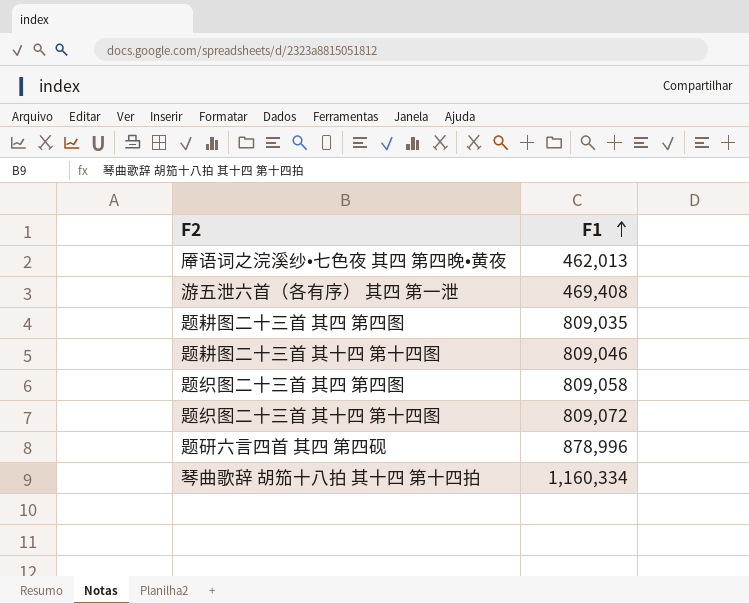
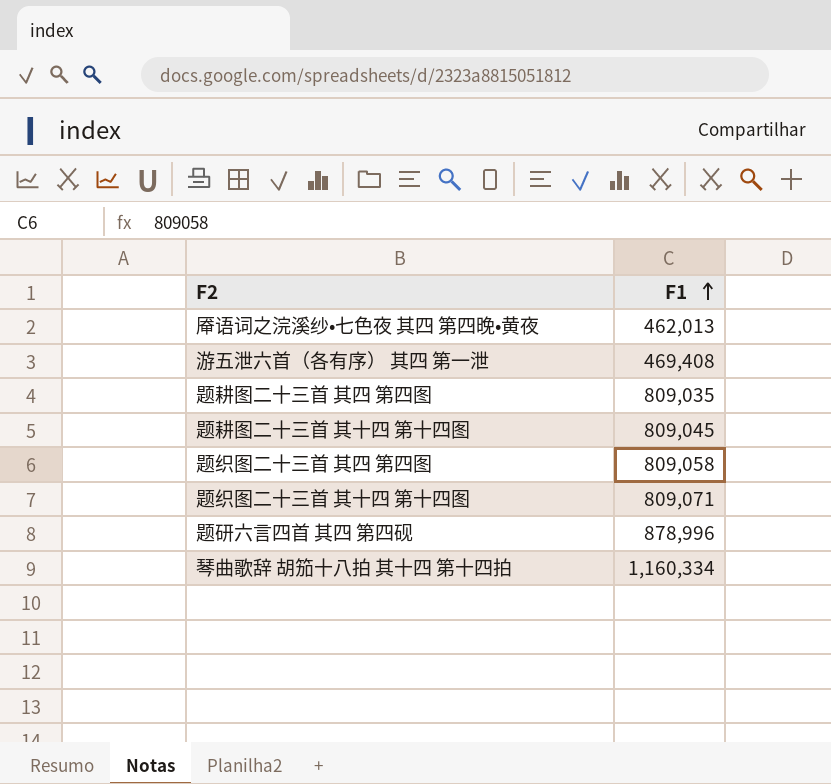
题耕图二十三首 其十四 第十四图 | F1: 809,046 -> 809,045
题织图二十三首 其十四 第十四图 | F1: 809,072 -> 809,071

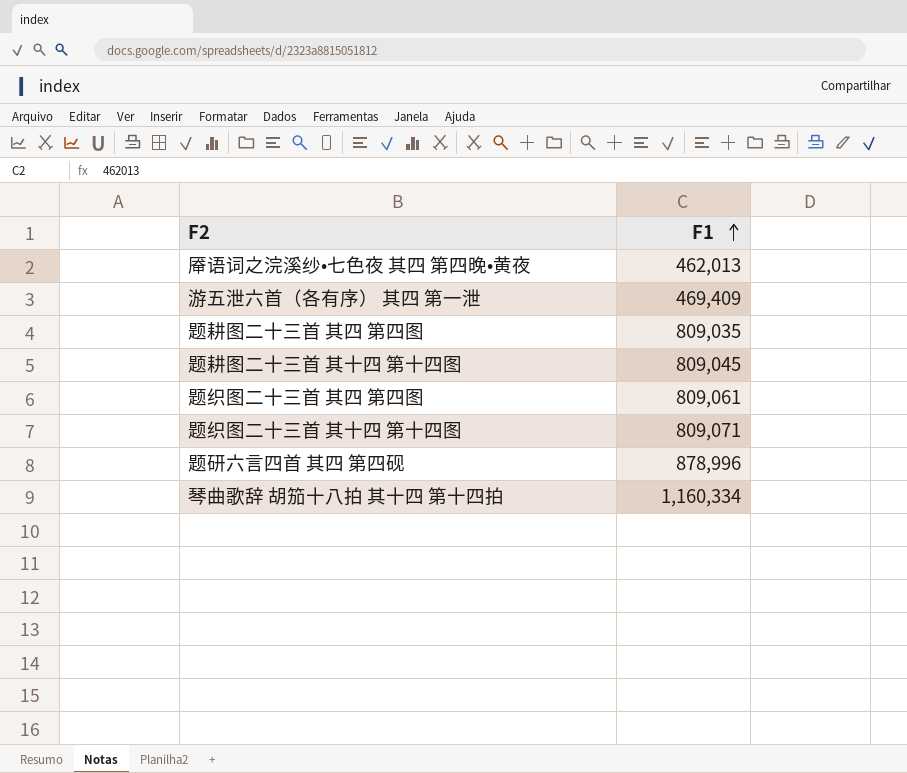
游五泄六首（各有序） 其四 第一泄 | F1: 469,408 -> 469,409
题织图二十三首 其四 第四图 | F1: 809,058 -> 809,061

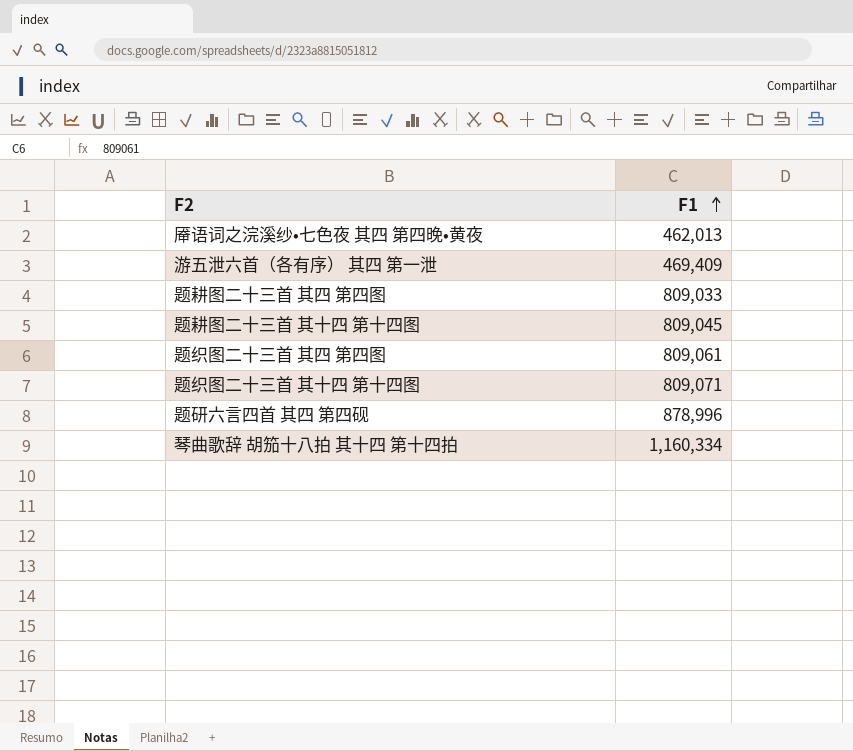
题耕图二十三首 其四 第四图 | F1: 809,035 -> 809,033

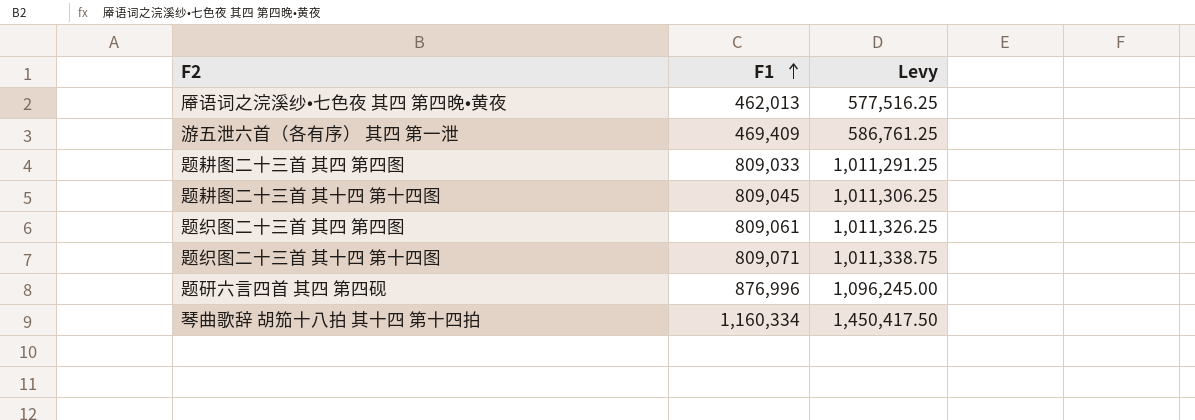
column Levy | formula: none -> [F1] * 1.25
题研六言四首 其四 第四砚 | F1: 878,996 -> 876,996

